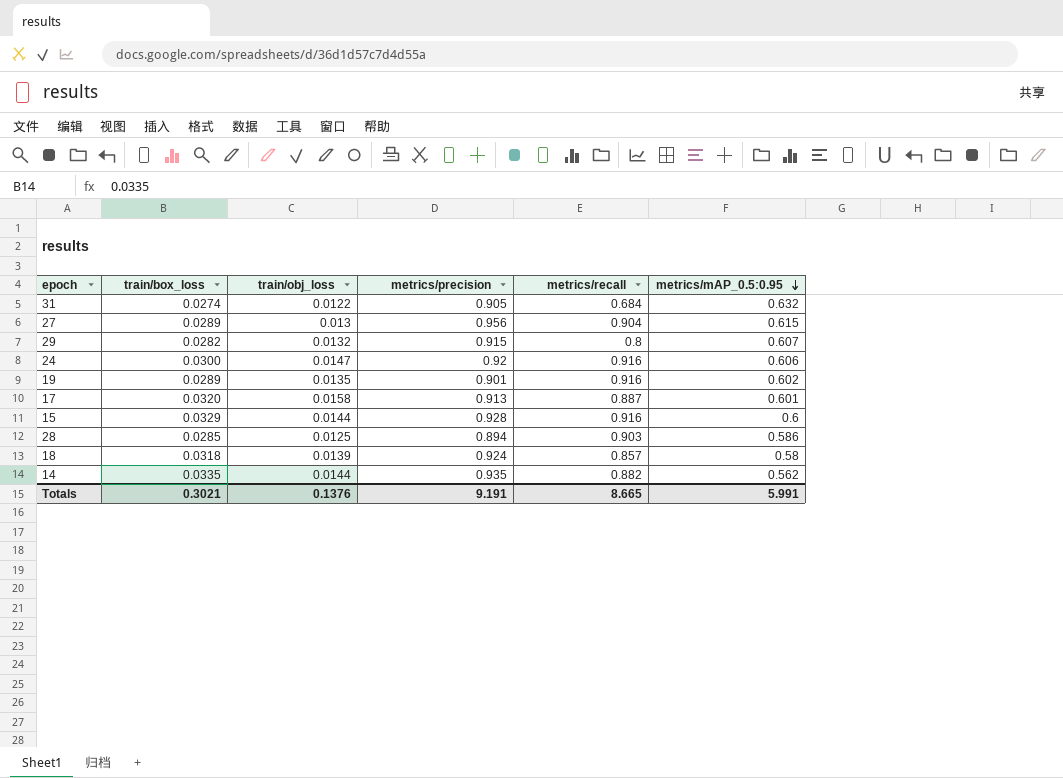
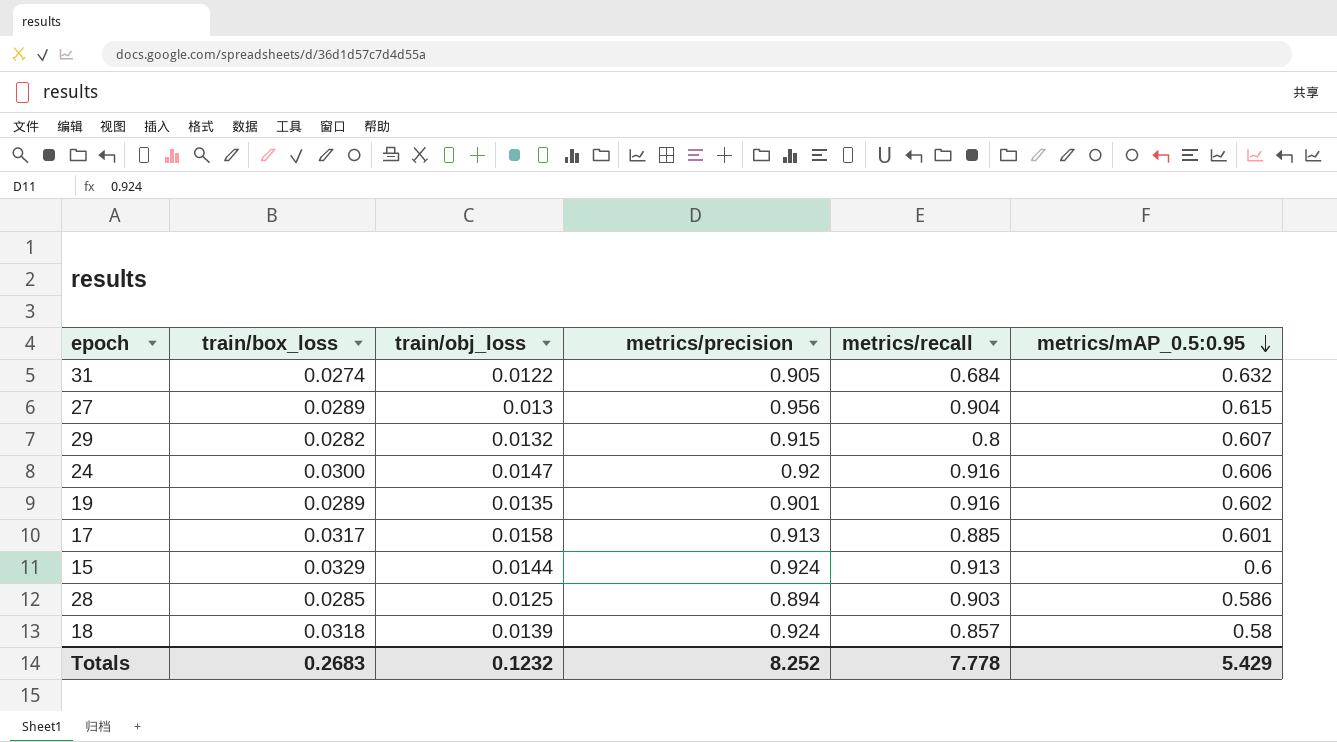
row 14: 0.0335 | 0.0144 | 0.935 | 0.882 | 0.562 -> none
17 | train/box_loss: 0.0320 -> 0.0317
17 | metrics/recall: 0.887 -> 0.885
15 | metrics/precision: 0.928 -> 0.924
15 | metrics/recall: 0.916 -> 0.913
Totals | train/box_loss: 0.3021 -> 0.2683
Totals | train/obj_loss: 0.1376 -> 0.1232
Totals | metrics/precision: 9.191 -> 8.252
Totals | metrics/recall: 8.665 -> 7.778
Totals | metrics/mAP_0.5:0.95: 5.991 -> 5.429

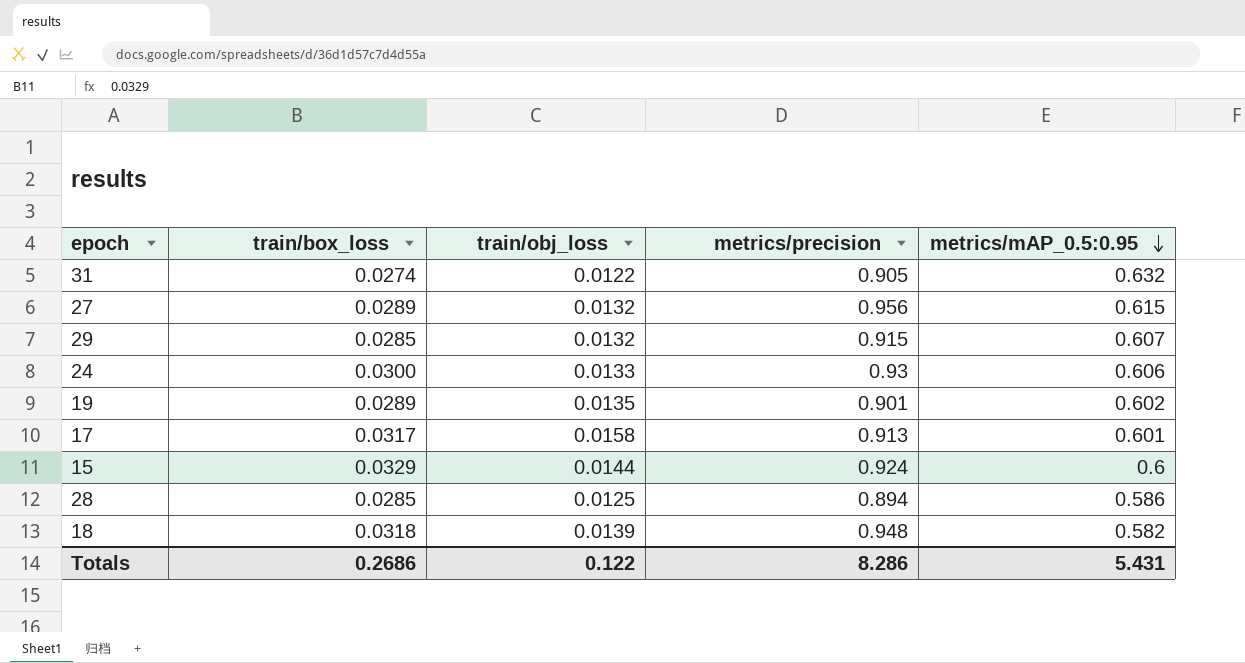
column metrics/recall | position: 5 -> none
27 | train/obj_loss: 0.013 -> 0.0132
29 | train/box_loss: 0.0282 -> 0.0285
24 | train/obj_loss: 0.0147 -> 0.0133
24 | metrics/precision: 0.92 -> 0.93
18 | metrics/precision: 0.924 -> 0.948
18 | metrics/mAP_0.5:0.95: 0.58 -> 0.582
Totals | train/box_loss: 0.2683 -> 0.2686
Totals | train/obj_loss: 0.1232 -> 0.122
Totals | metrics/precision: 8.252 -> 8.286
Totals | metrics/mAP_0.5:0.95: 5.429 -> 5.431

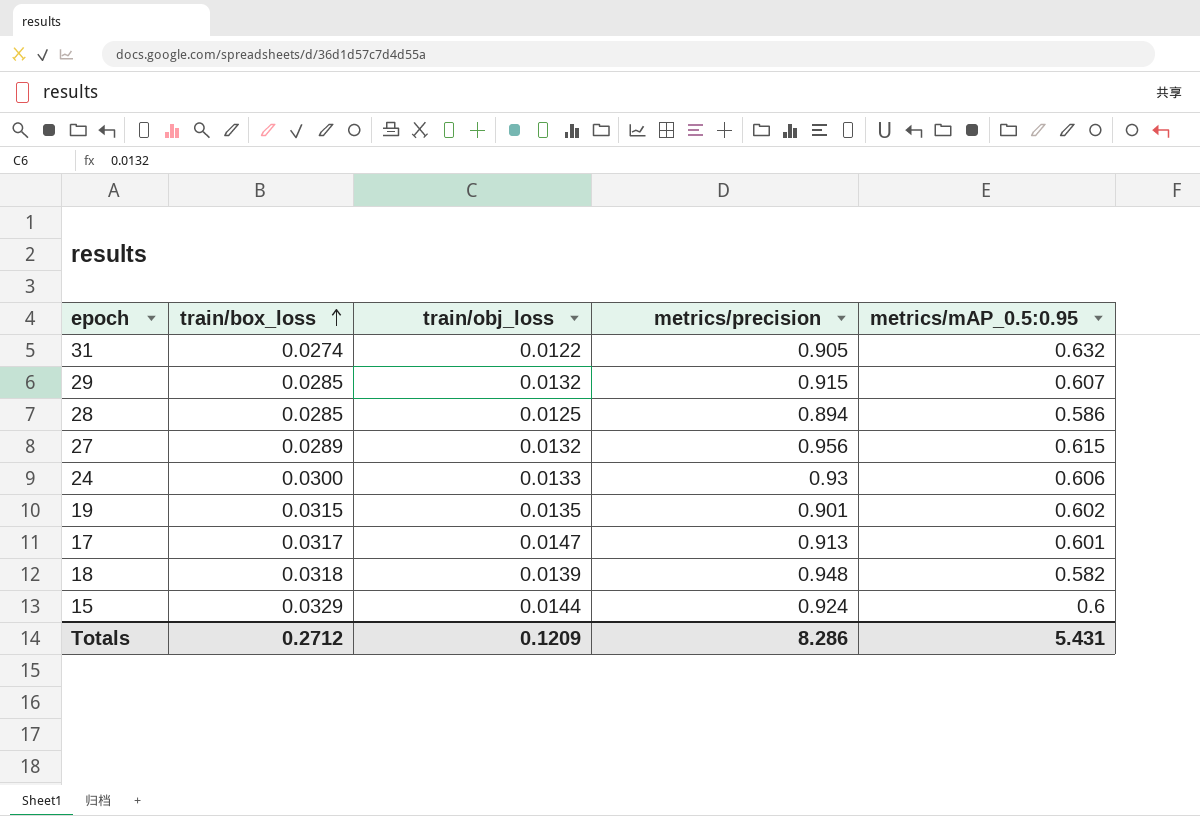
row order: metrics/mAP_0.5:0.95 descending -> train/box_loss ascending
19 | train/box_loss: 0.0289 -> 0.0315
17 | train/obj_loss: 0.0158 -> 0.0147
Totals | train/box_loss: 0.2686 -> 0.2712
Totals | train/obj_loss: 0.122 -> 0.1209

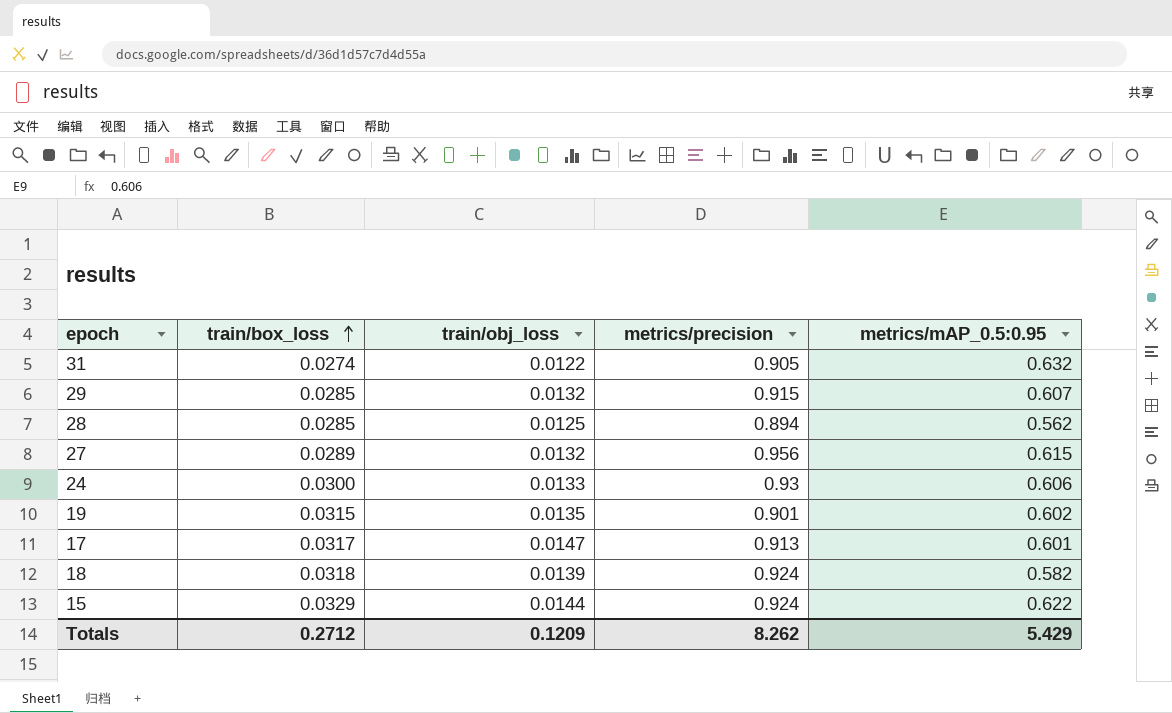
28 | metrics/mAP_0.5:0.95: 0.586 -> 0.562
18 | metrics/precision: 0.948 -> 0.924
15 | metrics/mAP_0.5:0.95: 0.6 -> 0.622
Totals | metrics/precision: 8.286 -> 8.262
Totals | metrics/mAP_0.5:0.95: 5.431 -> 5.429

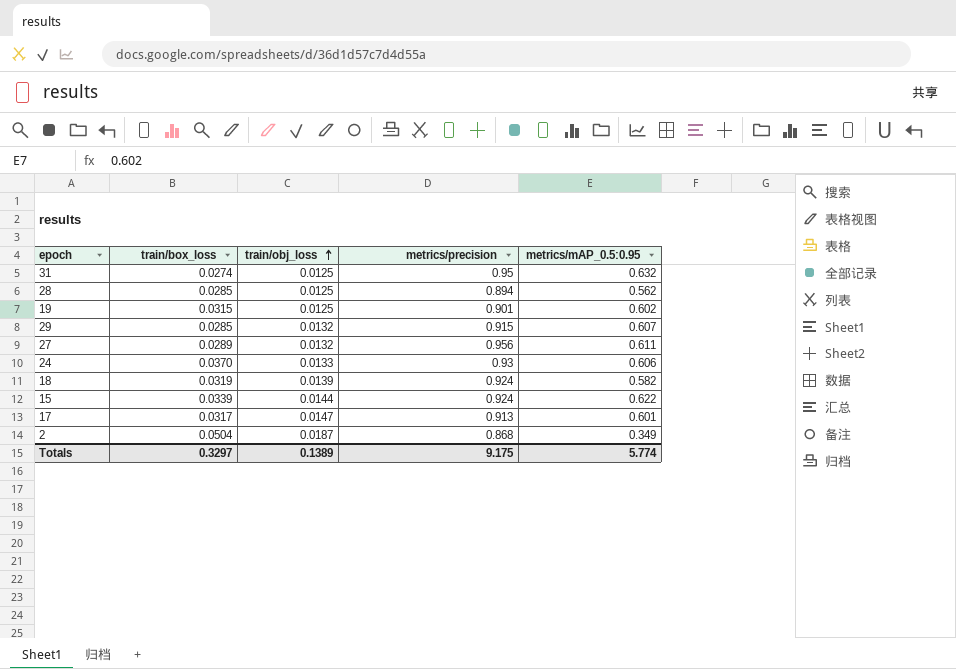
row order: train/box_loss ascending -> train/obj_loss ascending
31 | train/obj_loss: 0.0122 -> 0.0125
31 | metrics/precision: 0.905 -> 0.95
19 | train/obj_loss: 0.0135 -> 0.0125
27 | metrics/mAP_0.5:0.95: 0.615 -> 0.611
24 | train/box_loss: 0.0300 -> 0.0370
18 | train/box_loss: 0.0318 -> 0.0319
15 | train/box_loss: 0.0329 -> 0.0339
row 2: none -> 0.0504 | 0.0187 | 0.868 | 0.349
Totals | train/box_loss: 0.2712 -> 0.3297
Totals | train/obj_loss: 0.1209 -> 0.1389
Totals | metrics/precision: 8.262 -> 9.175
Totals | metrics/mAP_0.5:0.95: 5.429 -> 5.774

